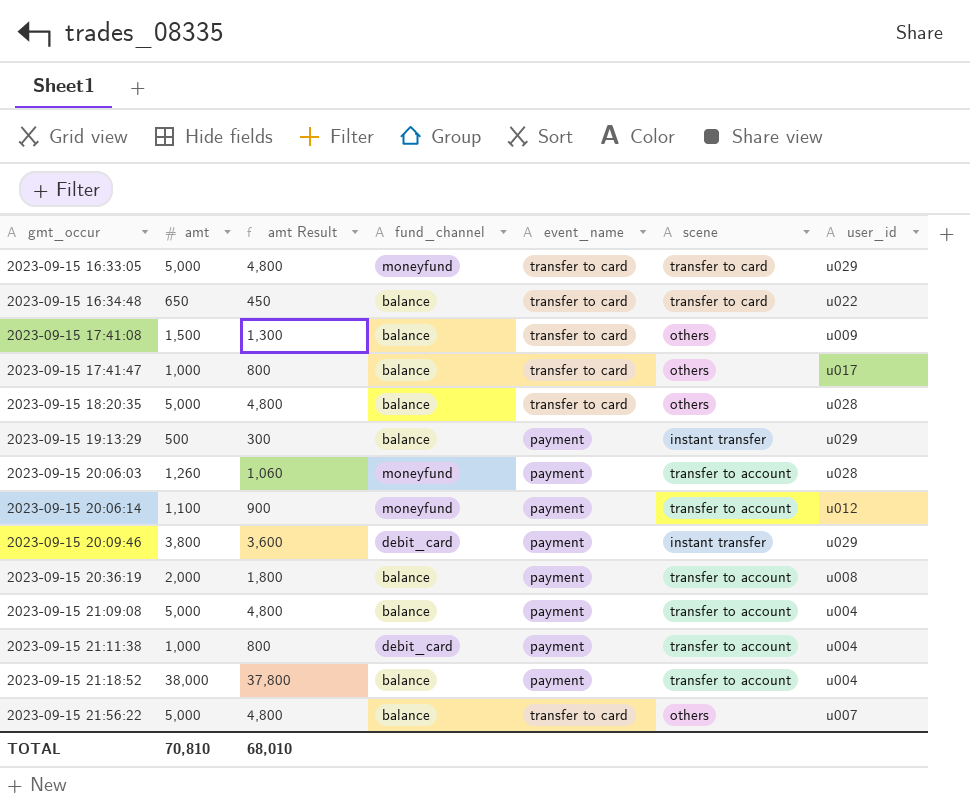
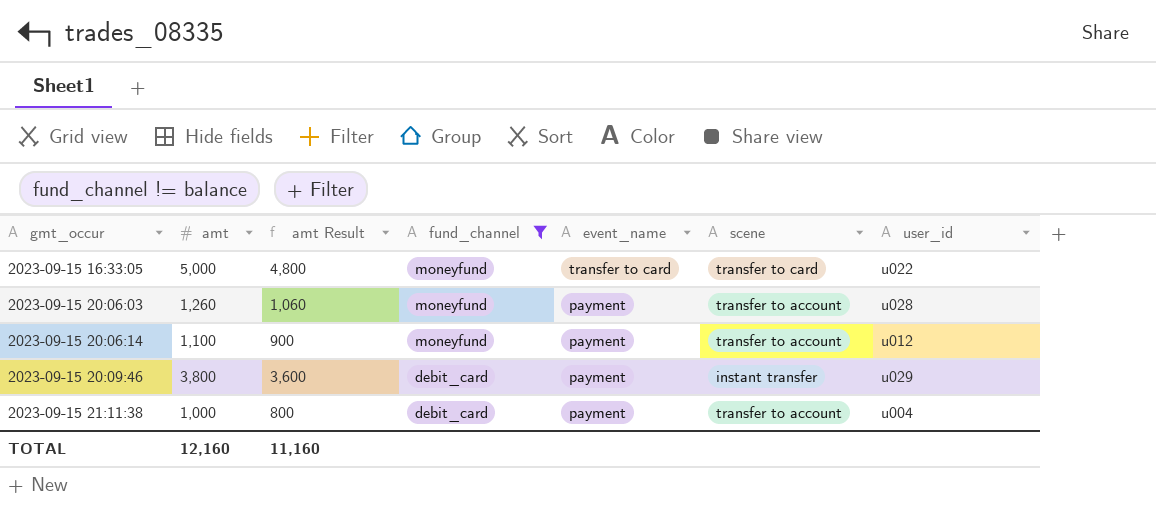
filter: none -> fund_channel != balance
2023-09-15 16:33:05 | user_id: u029 -> u022
TOTAL | amt: 70,810 -> 12,160
TOTAL | amt Result: 68,010 -> 11,160

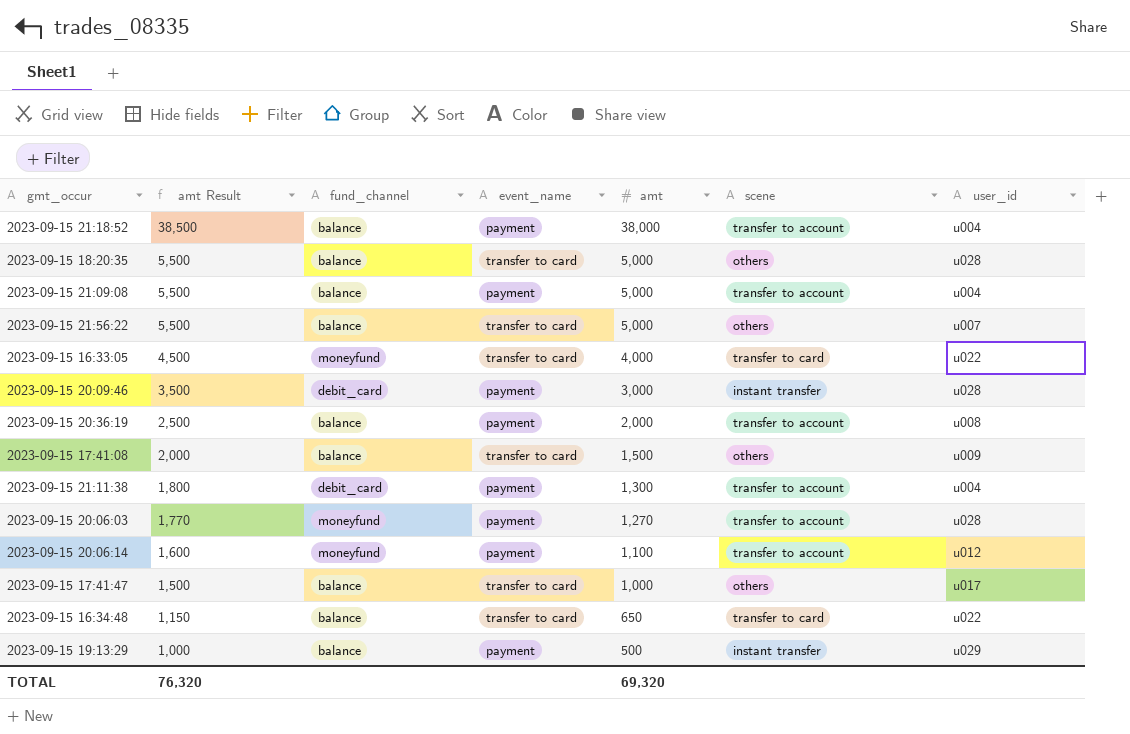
filter: fund_channel != balance -> none
row order: gmt_occur ascending -> amt Result descending
column amt Result | formula: [amt] - 200 -> [amt] + 500
column amt | position: 2 -> 5
2023-09-15 16:33:05 | amt: 5,000 -> 4,000
2023-09-15 20:09:46 | amt: 3,800 -> 3,000
2023-09-15 20:09:46 | user_id: u029 -> u028
2023-09-15 21:11:38 | amt: 1,000 -> 1,300
2023-09-15 20:06:03 | amt: 1,260 -> 1,270
TOTAL | amt Result: 11,160 -> 76,320
TOTAL | amt: 12,160 -> 69,320

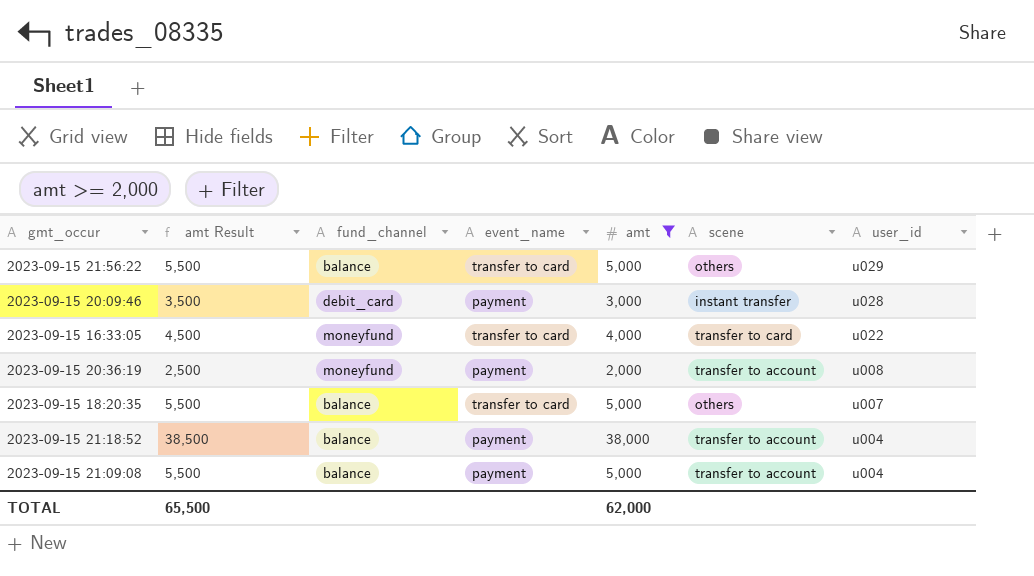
filter: none -> amt >= 2,000
row order: amt Result descending -> user_id descending
2023-09-15 21:56:22 | user_id: u007 -> u029
2023-09-15 20:36:19 | fund_channel: balance -> moneyfund
2023-09-15 18:20:35 | user_id: u028 -> u007
TOTAL | amt Result: 76,320 -> 65,500
TOTAL | amt: 69,320 -> 62,000

